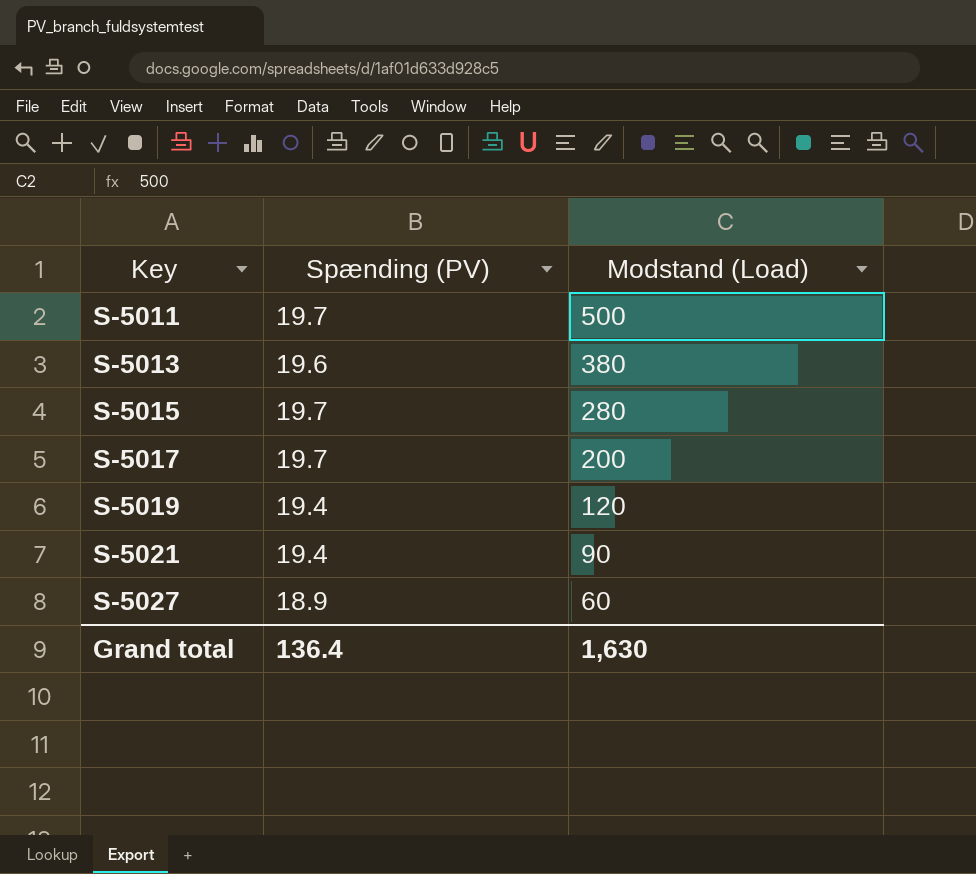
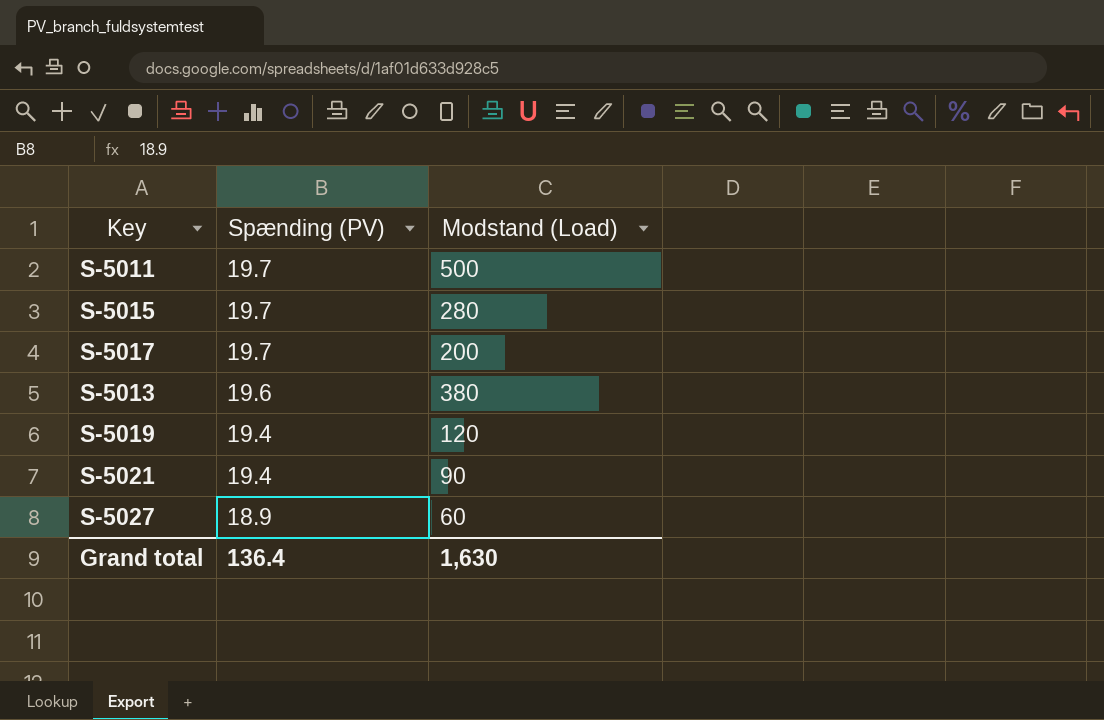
row order: Key ascending -> Spænding (PV) descending

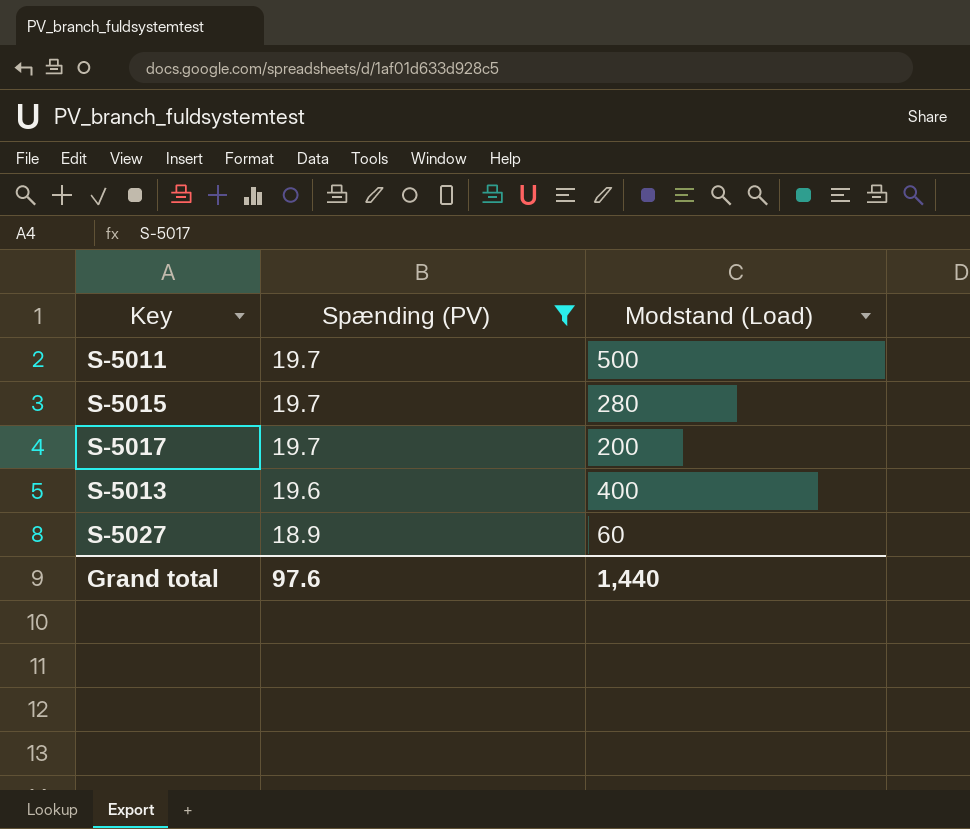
filter: none -> Spænding (PV) != 19.4
S-5013 | Modstand (Load): 380 -> 400
Grand total | Spænding (PV): 136.4 -> 97.6
Grand total | Modstand (Load): 1,630 -> 1,440

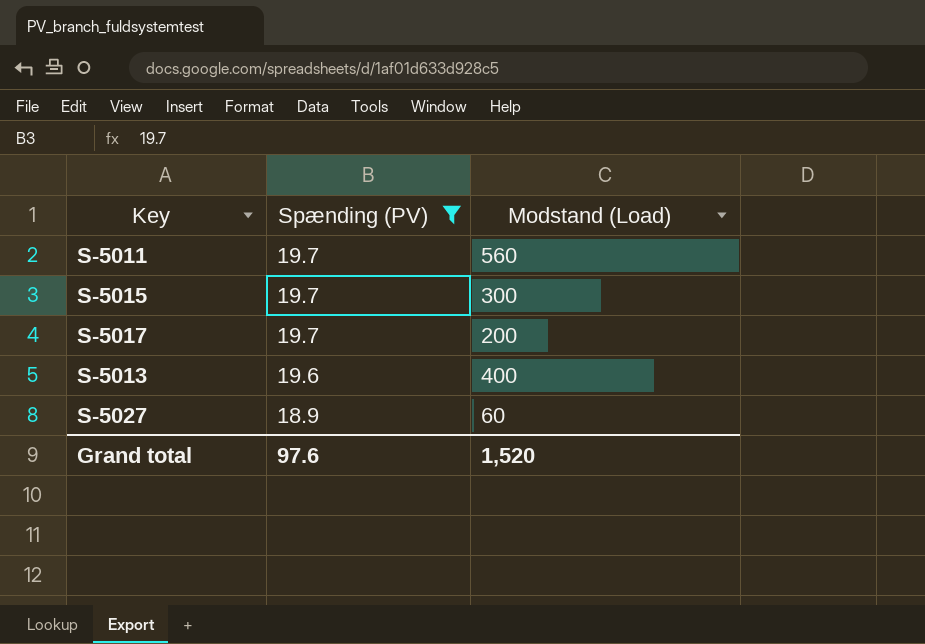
S-5011 | Modstand (Load): 500 -> 560
S-5015 | Modstand (Load): 280 -> 300
Grand total | Modstand (Load): 1,440 -> 1,520

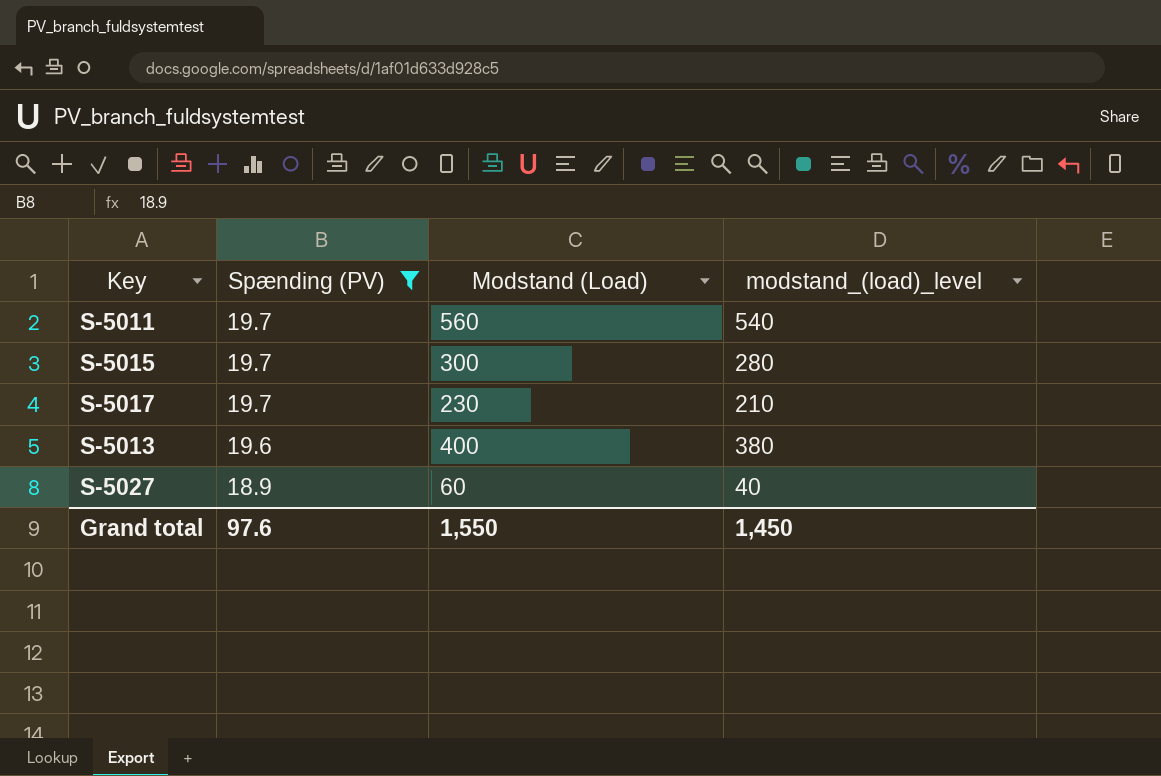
column modstand_(load)_level | formula: none -> [Modstand (Load)] - 20
S-5017 | Modstand (Load): 200 -> 230
Grand total | Modstand (Load): 1,520 -> 1,550

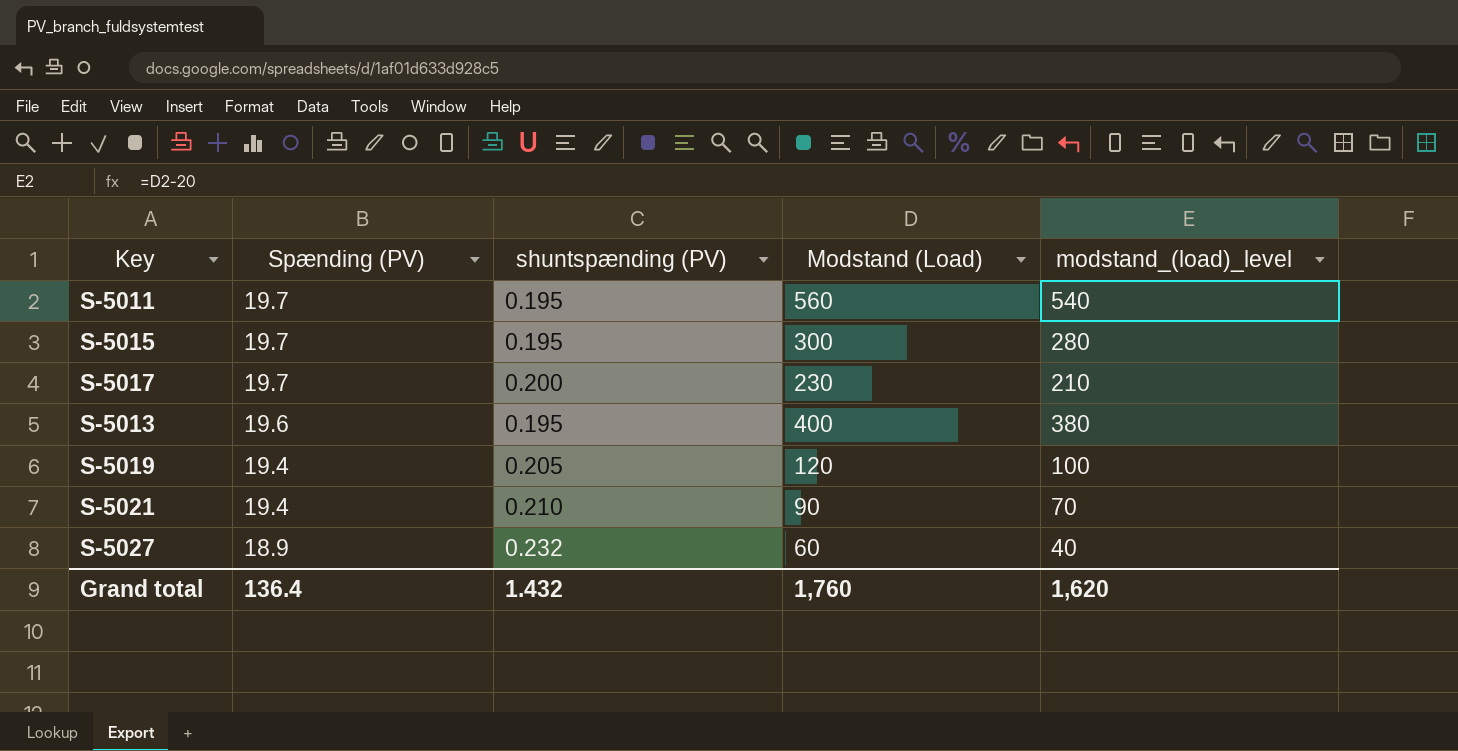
filter: Spænding (PV) != 19.4 -> none
column shuntspænding (PV) | position: none -> 3
Grand total | Spænding (PV): 97.6 -> 136.4
Grand total | Modstand (Load): 1,550 -> 1,760
Grand total | modstand_(load)_level: 1,450 -> 1,620

